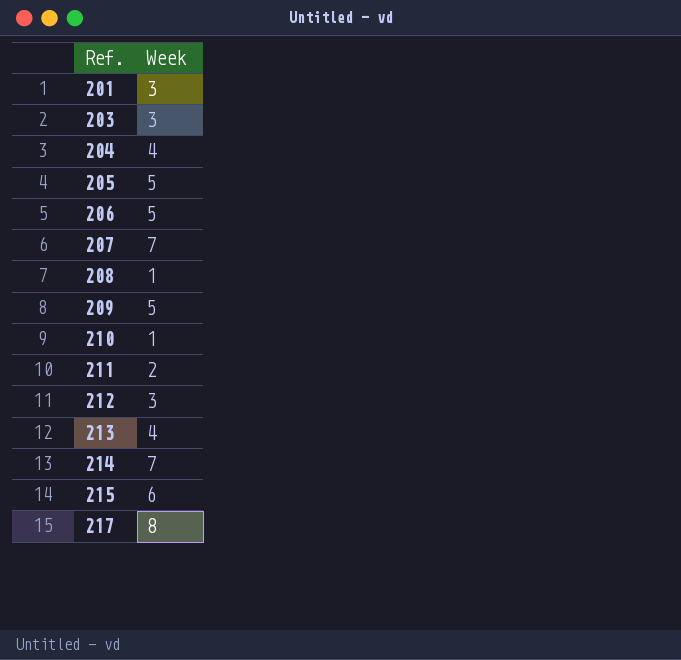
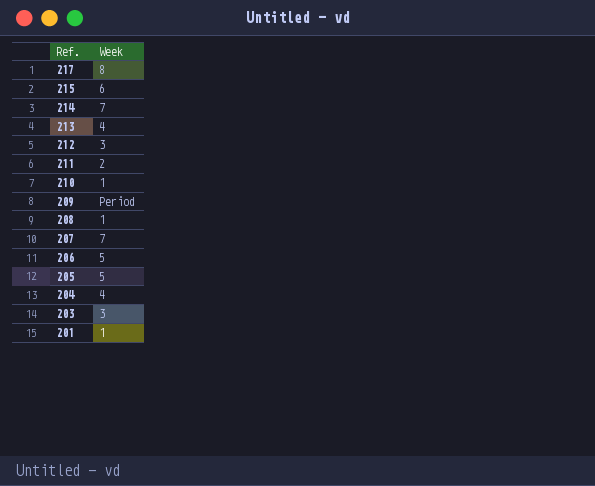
row order: Ref. ascending -> Ref. descending
209 | Week: 5 -> Period
201 | Week: 3 -> 1

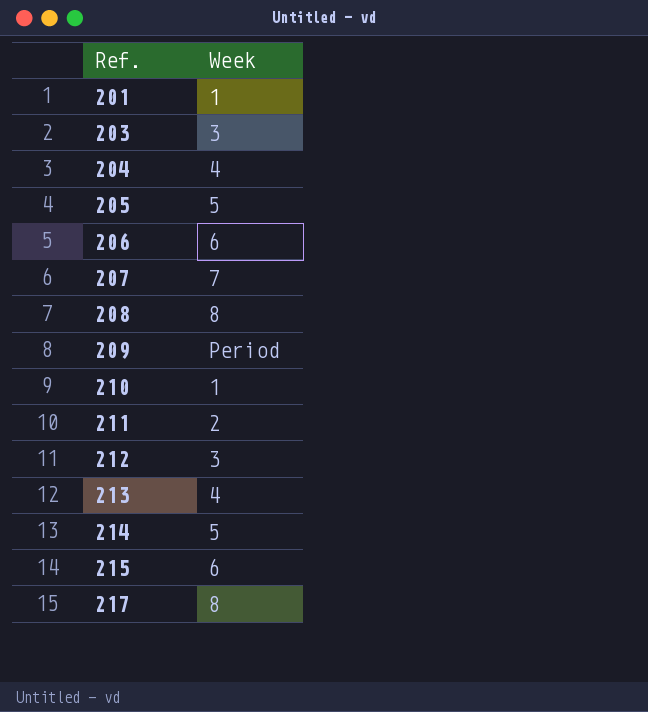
row order: Ref. descending -> Ref. ascending
206 | Week: 5 -> 6
208 | Week: 1 -> 8
214 | Week: 7 -> 5

